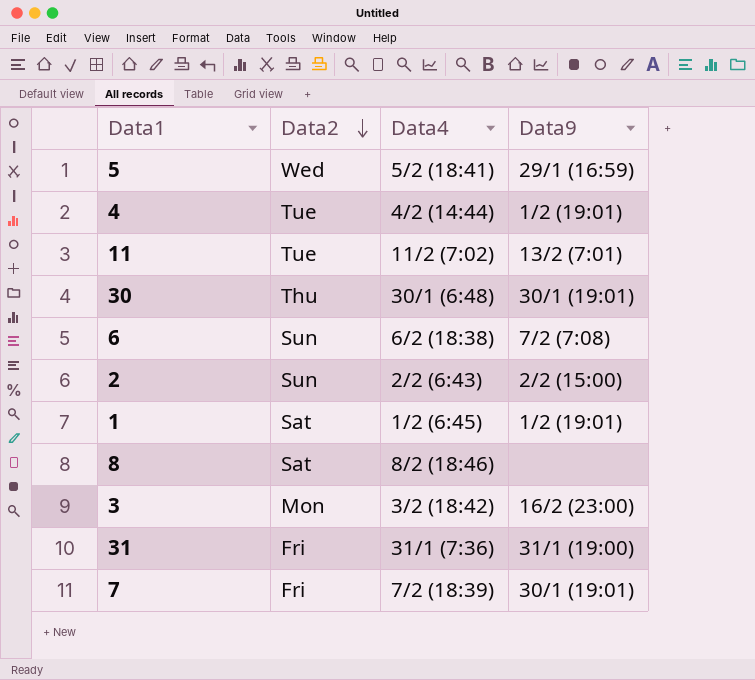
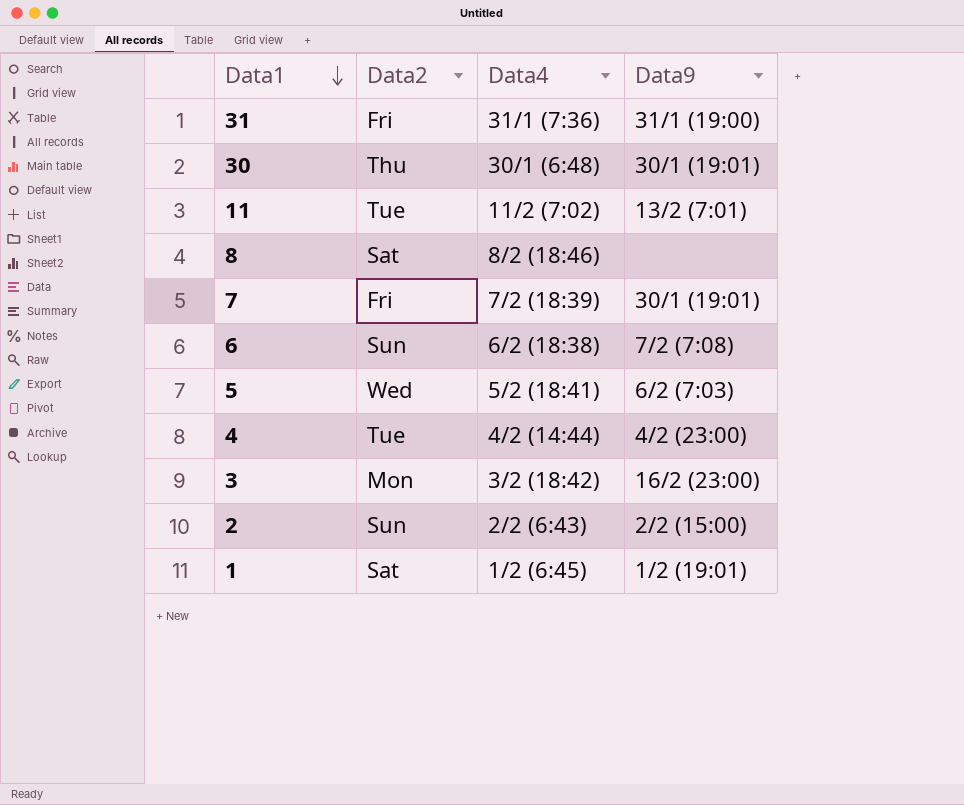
row order: Data2 descending -> Data1 descending
5 | Data9: 29/1 (16:59) -> 6/2 (7:03)
4 | Data9: 1/2 (19:01) -> 4/2 (23:00)

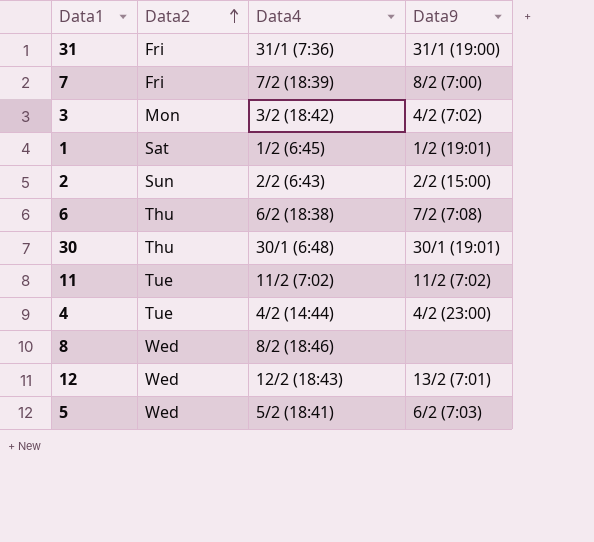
row order: Data1 descending -> Data2 ascending
7 | Data9: 30/1 (19:01) -> 8/2 (7:00)
3 | Data9: 16/2 (23:00) -> 4/2 (7:02)
6 | Data2: Sun -> Thu
11 | Data9: 13/2 (7:01) -> 11/2 (7:02)
8 | Data2: Sat -> Wed
row 12: none -> Wed | 12/2 (18:43) | 13/2 (7:01)

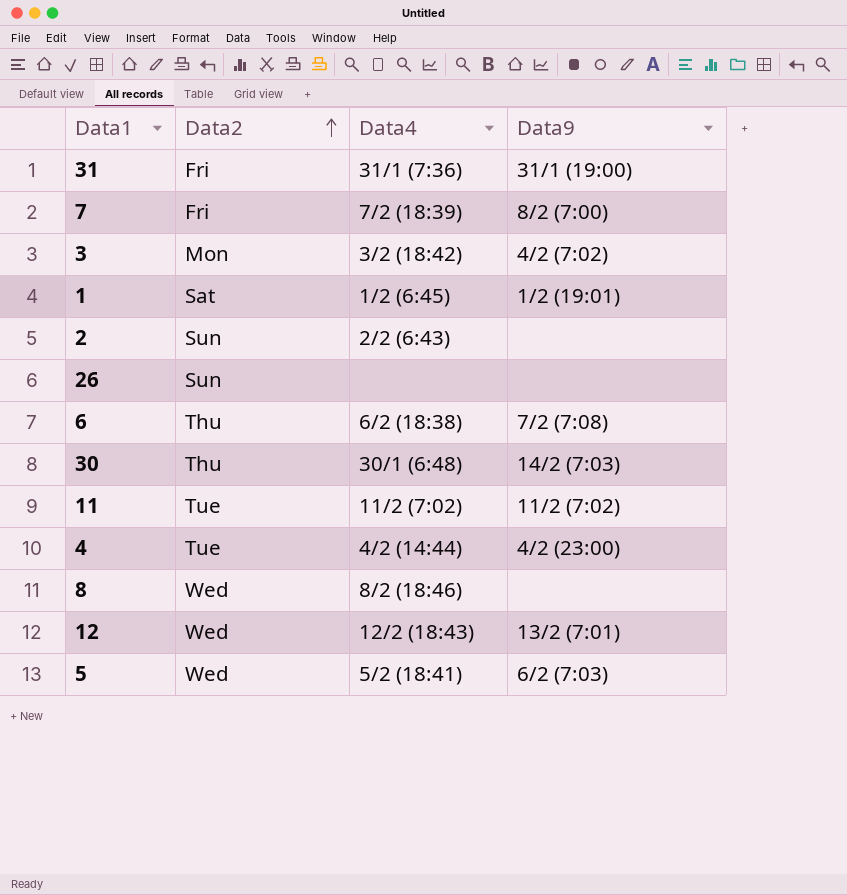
2 | Data9: 2/2 (15:00) -> none
row 26: none -> Sun | none | none
30 | Data9: 30/1 (19:01) -> 14/2 (7:03)

